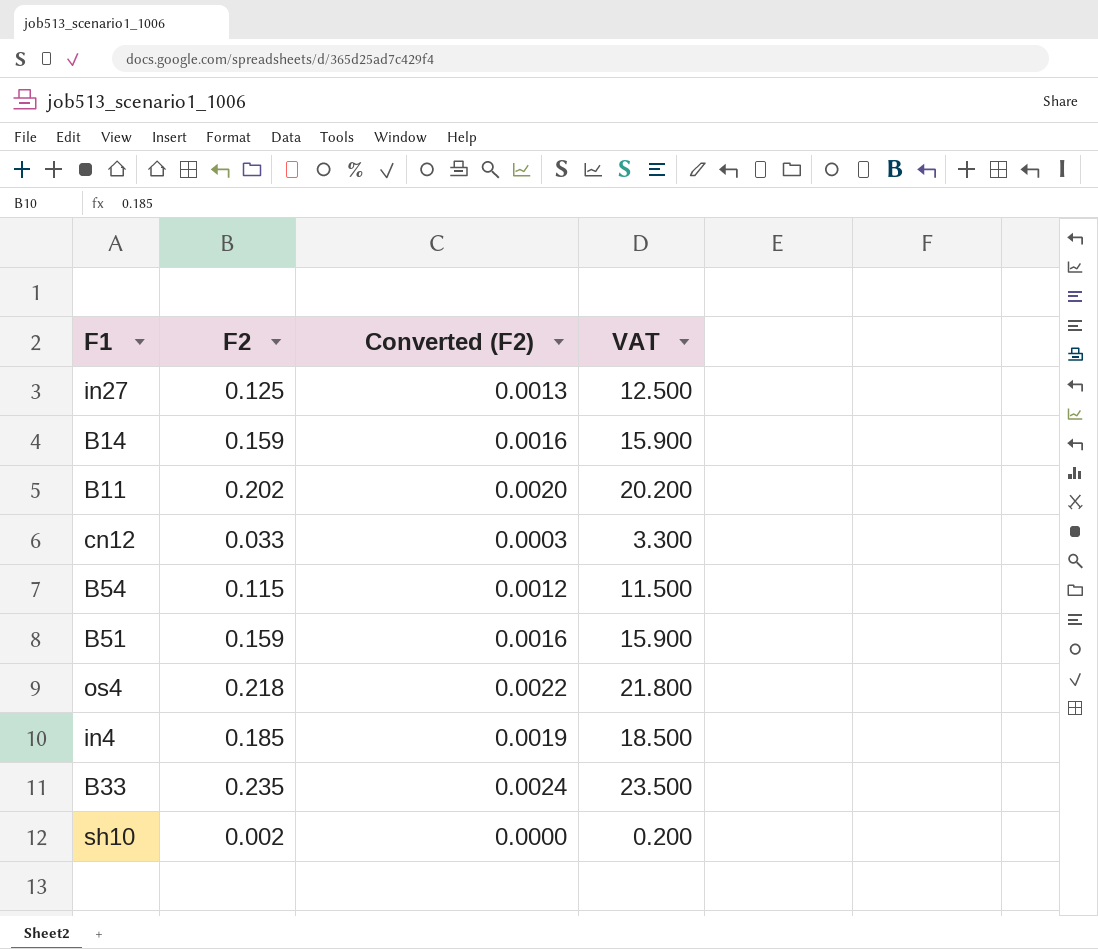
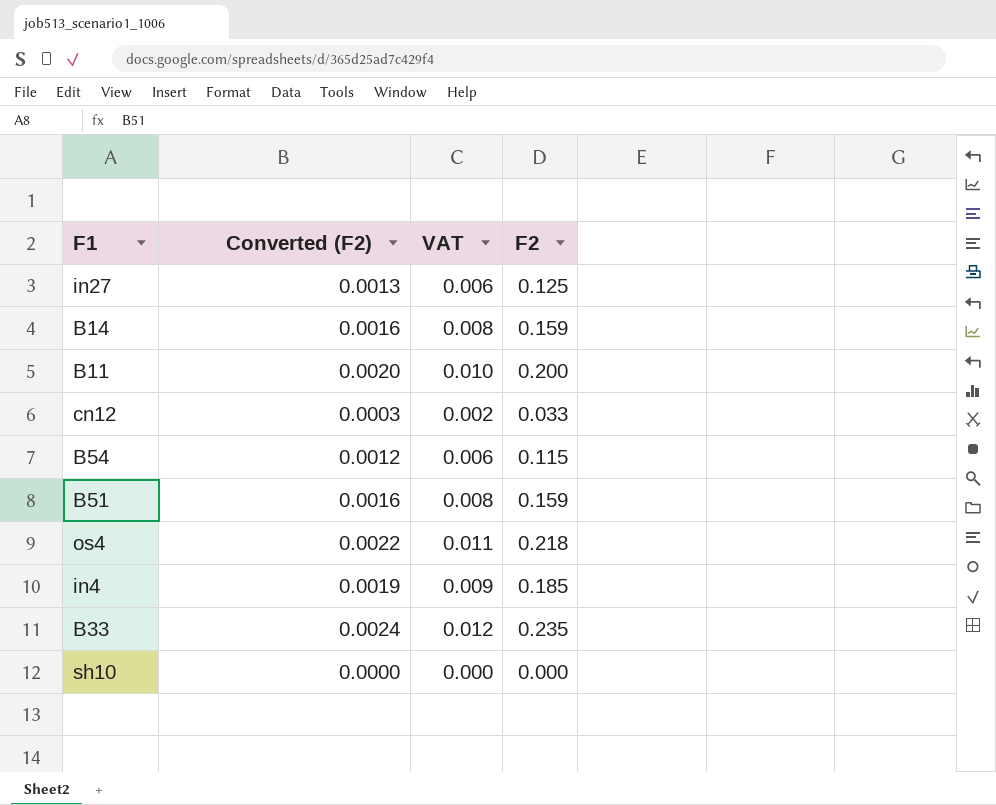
column VAT | formula: [F2] * 100 -> [F2] * 0.05
column F2 | position: 2 -> 4
B11 | F2: 0.202 -> 0.200
sh10 | F2: 0.002 -> 0.000

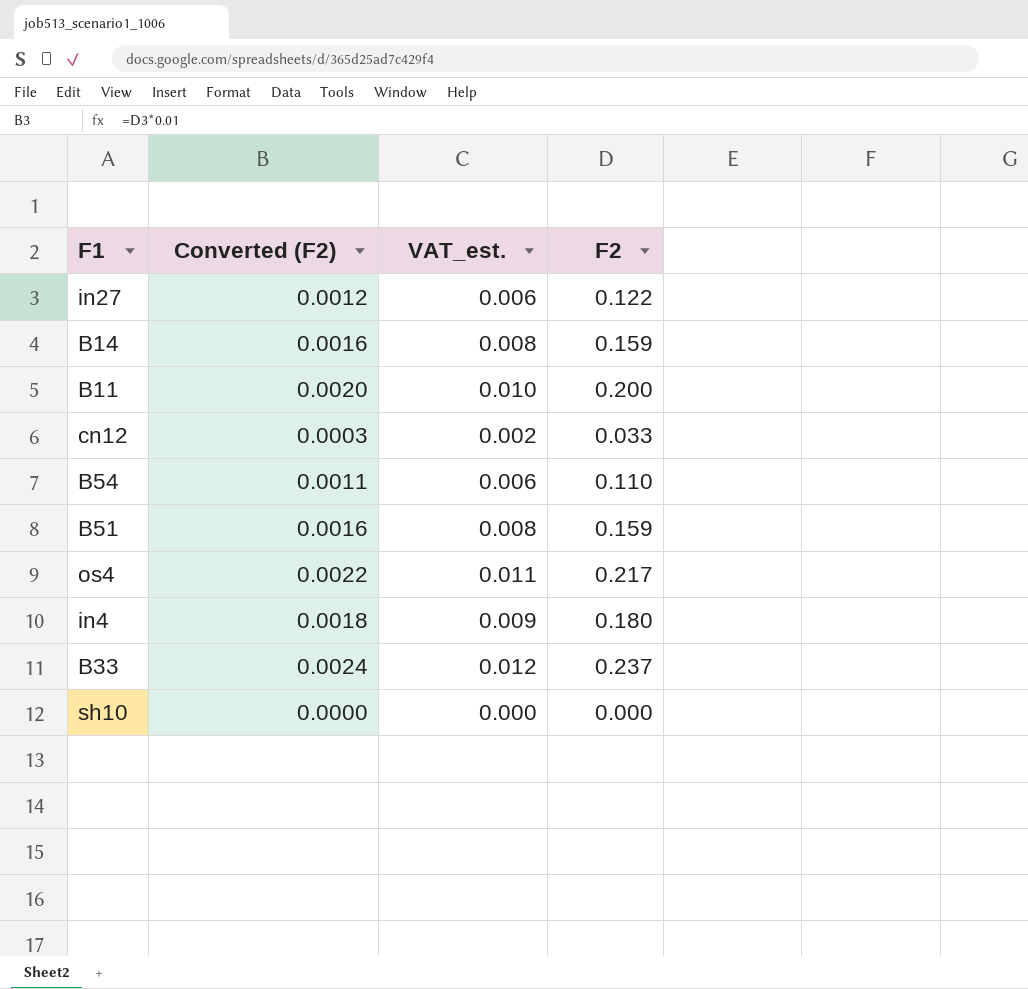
column name: VAT -> VAT_est.
in27 | Converted (F2): 0.0013 -> 0.0012
in27 | F2: 0.125 -> 0.122
B54 | Converted (F2): 0.0012 -> 0.0011
B54 | F2: 0.115 -> 0.110
os4 | F2: 0.218 -> 0.217
in4 | Converted (F2): 0.0019 -> 0.0018
in4 | F2: 0.185 -> 0.180
B33 | F2: 0.235 -> 0.237

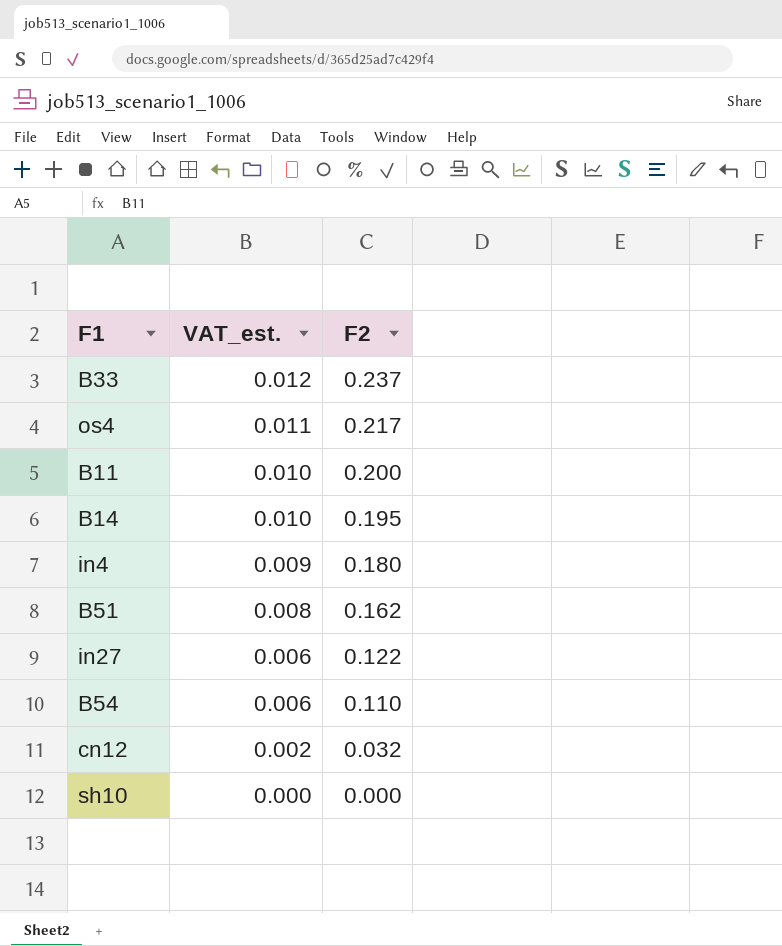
row order: none -> VAT_est. descending
column Converted (F2) | formula: [F2] * 0.01 -> none
B14 | VAT_est.: 0.008 -> 0.010
B14 | F2: 0.159 -> 0.195
B51 | F2: 0.159 -> 0.162
cn12 | F2: 0.033 -> 0.032

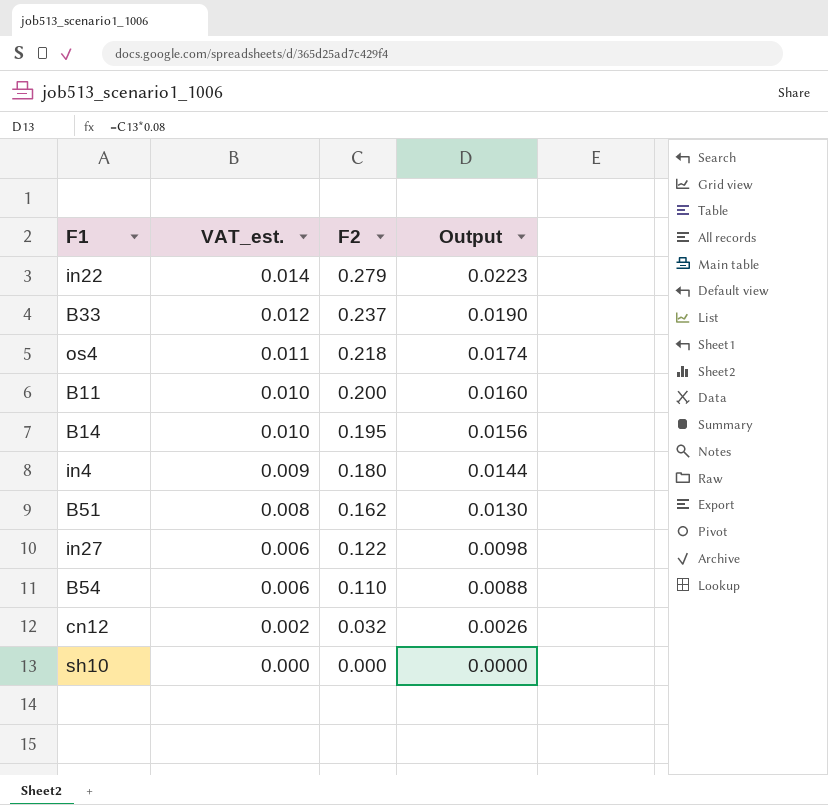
column Output | formula: none -> [F2] * 0.08
row in22: none -> 0.014 | 0.279 | 0.0223
os4 | F2: 0.217 -> 0.218

